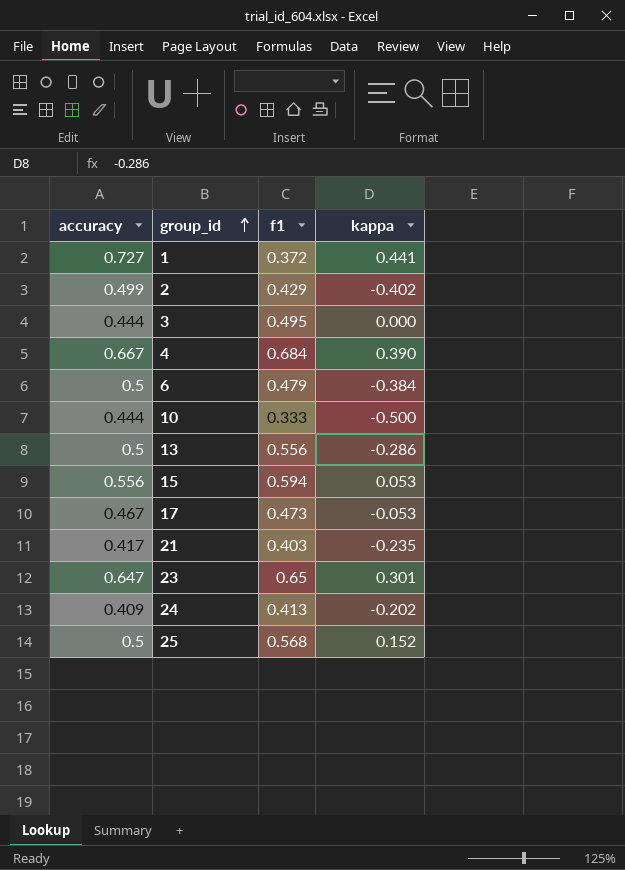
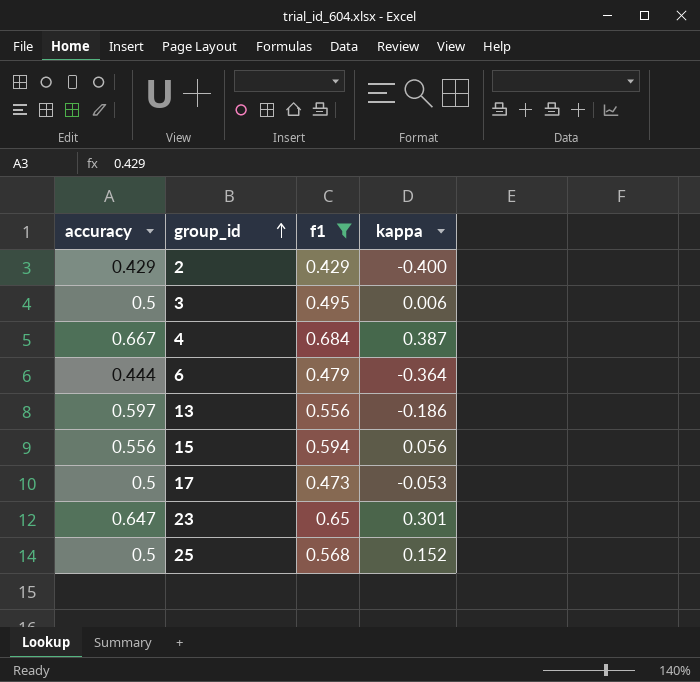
filter: none -> f1 >= 0.429
2 | accuracy: 0.499 -> 0.429
2 | kappa: -0.402 -> -0.400
3 | accuracy: 0.444 -> 0.5
3 | kappa: 0.000 -> 0.006
4 | kappa: 0.390 -> 0.387
6 | accuracy: 0.5 -> 0.444
6 | kappa: -0.384 -> -0.364
13 | accuracy: 0.5 -> 0.597
13 | kappa: -0.286 -> -0.186
15 | kappa: 0.053 -> 0.056
17 | accuracy: 0.467 -> 0.5

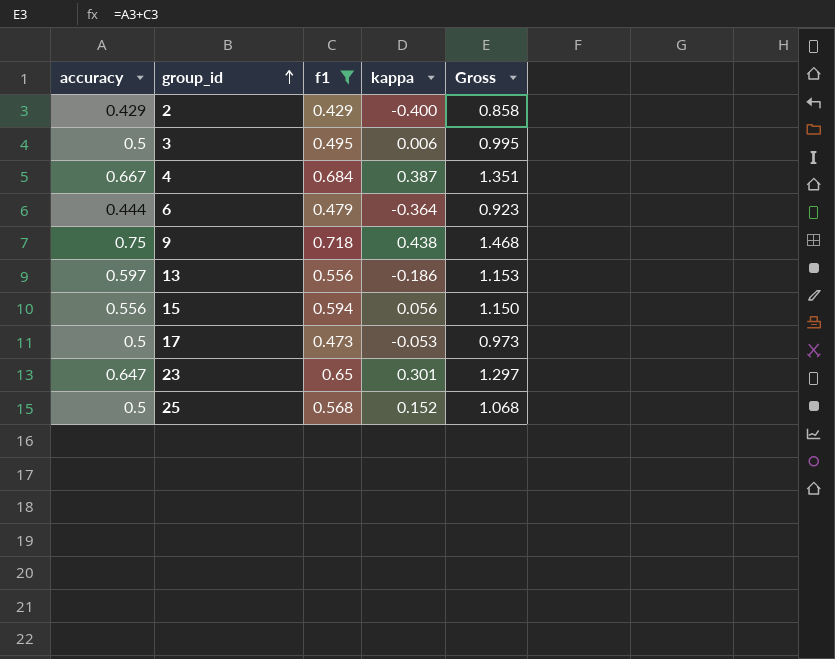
column Gross | formula: none -> [accuracy] + [f1]
row 9: none -> 0.75 | 0.718 | 0.438 | 1.468

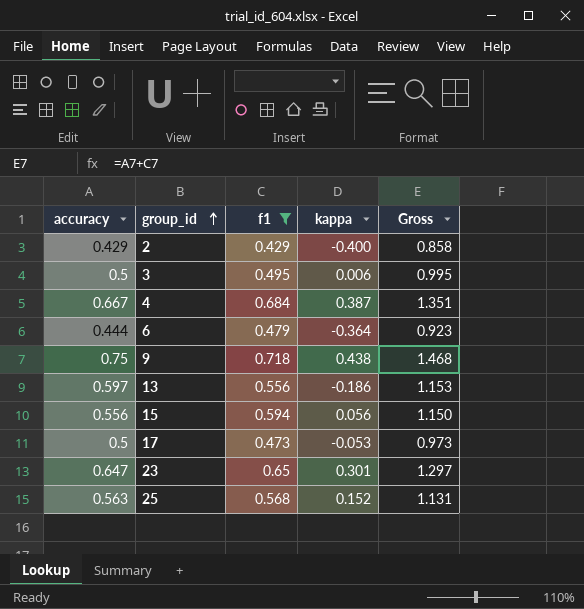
25 | accuracy: 0.5 -> 0.563
25 | Gross: 1.068 -> 1.131

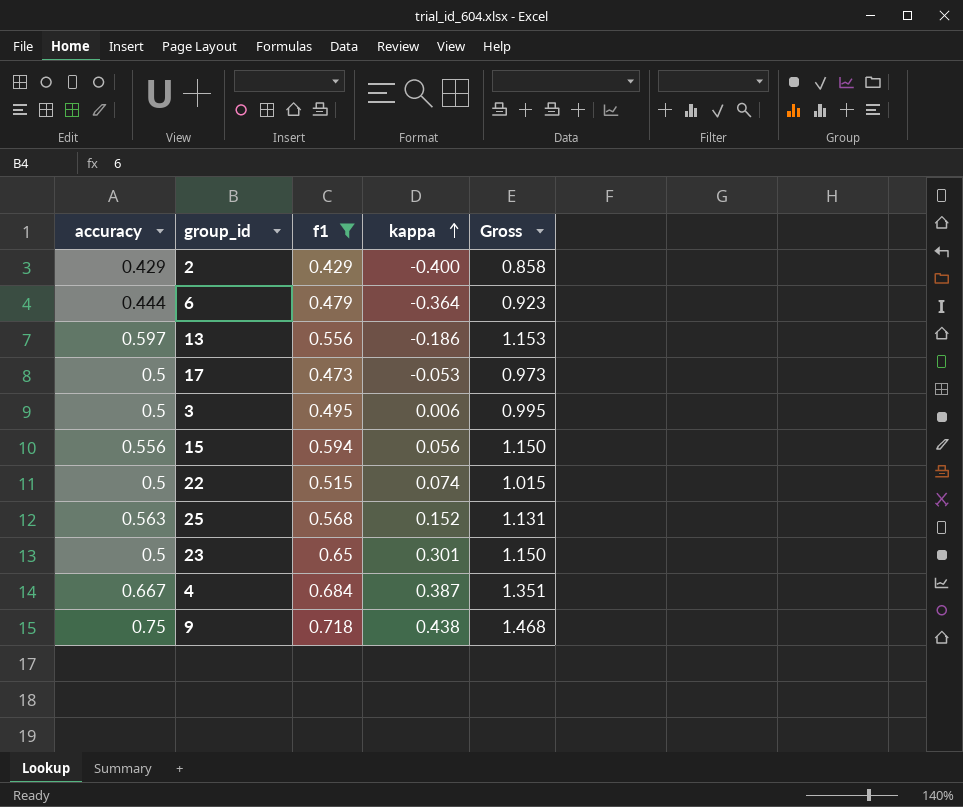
row order: group_id ascending -> kappa ascending
row 22: none -> 0.5 | 0.515 | 0.074 | 1.015
23 | accuracy: 0.647 -> 0.5
23 | Gross: 1.297 -> 1.150

